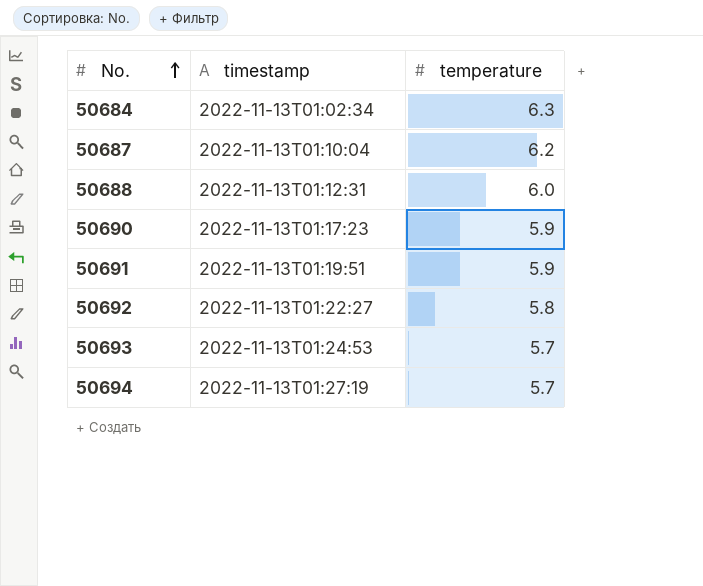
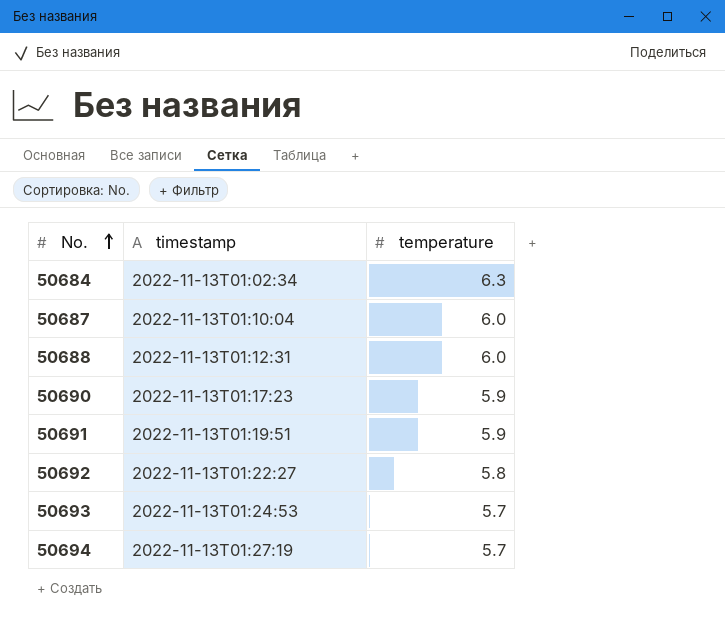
50687 | temperature: 6.2 -> 6.0

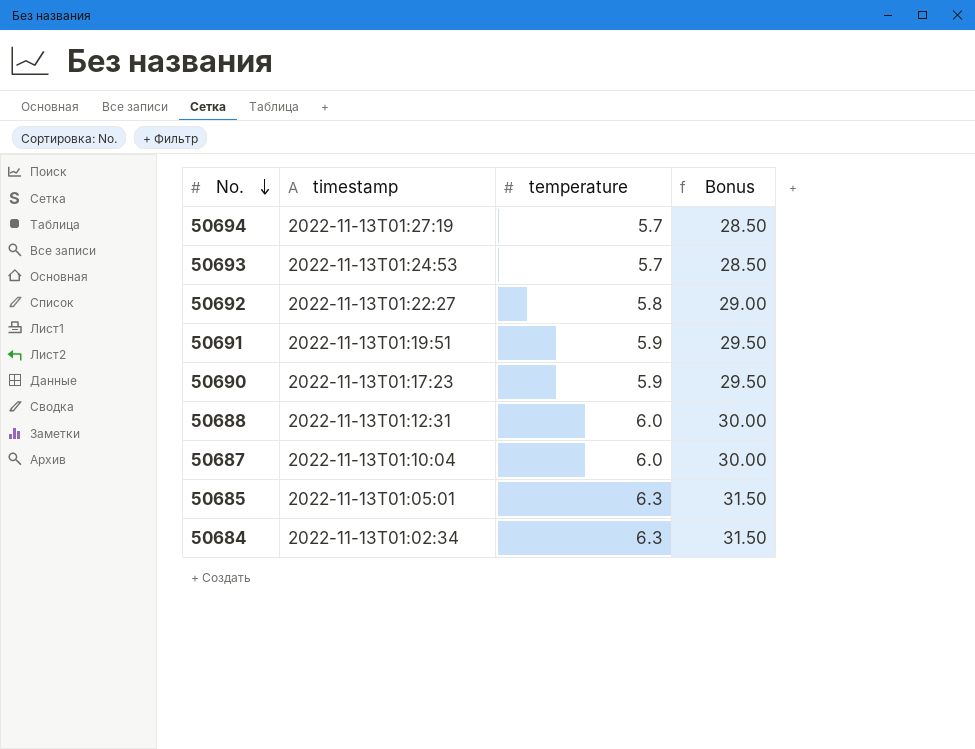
row order: No. ascending -> No. descending
column Bonus | formula: none -> [temperature] * 5
row 50685: none -> 2022-11-13T01:05:01 | 6.3 | 31.50

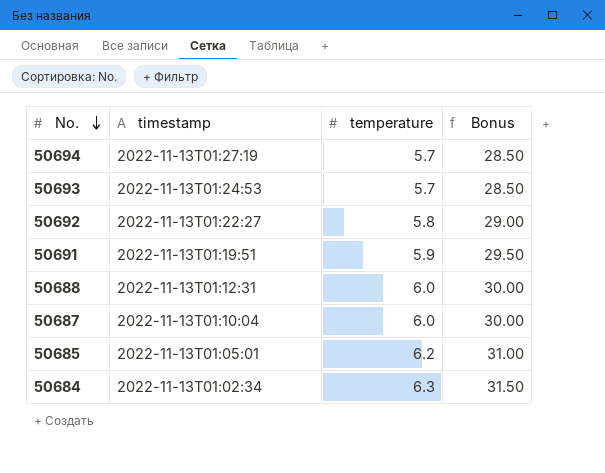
row 50690: 2022-11-13T01:17:23 | 5.9 | 29.50 -> none
50685 | temperature: 6.3 -> 6.2
50685 | Bonus: 31.50 -> 31.00

